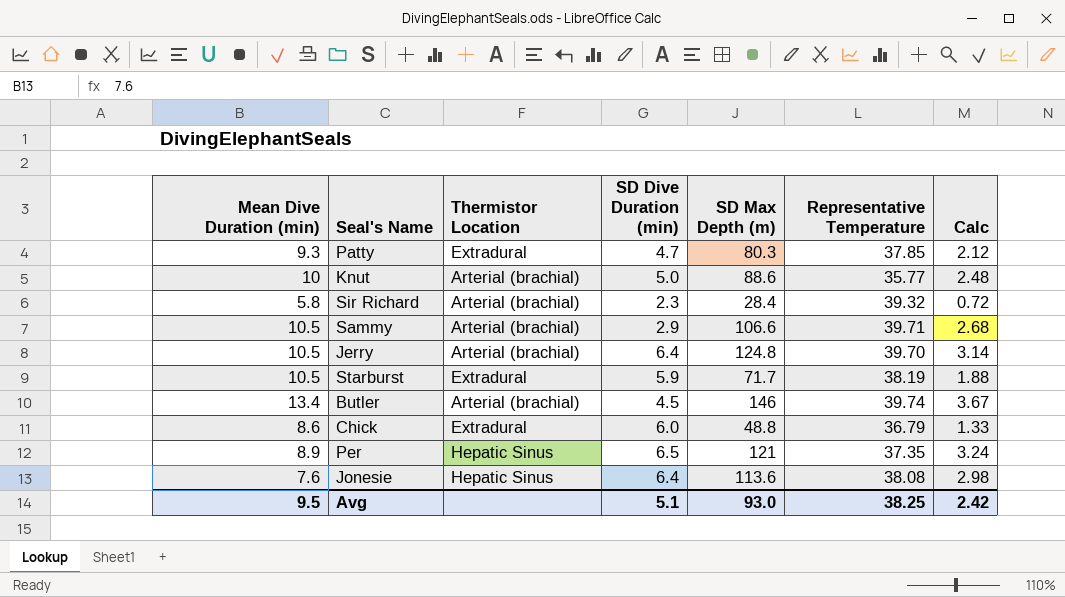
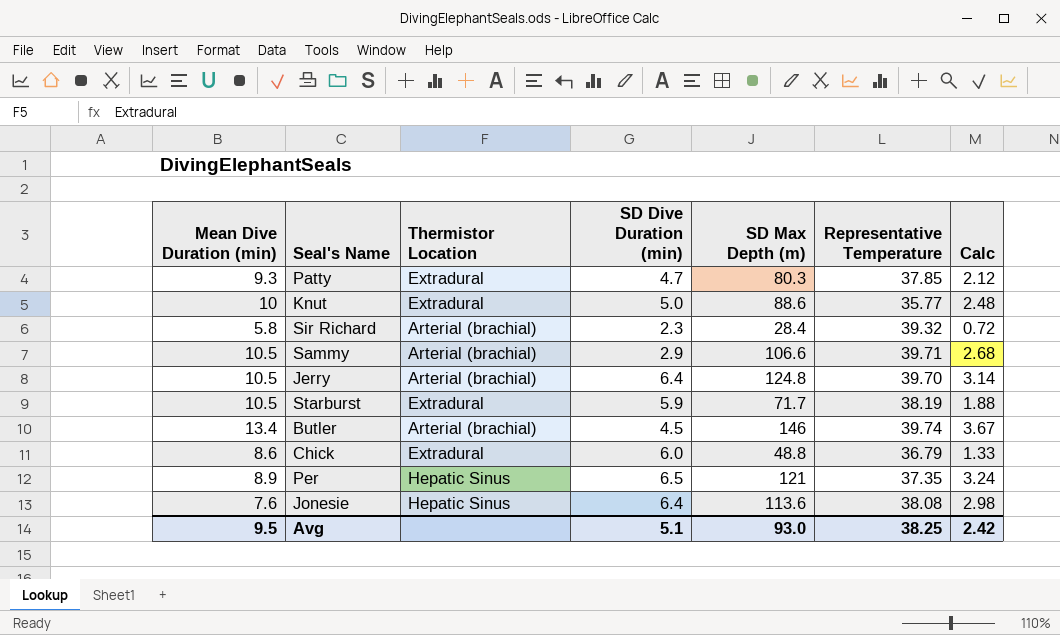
Knut | Thermistor Location: Arterial (brachial) -> Extradural

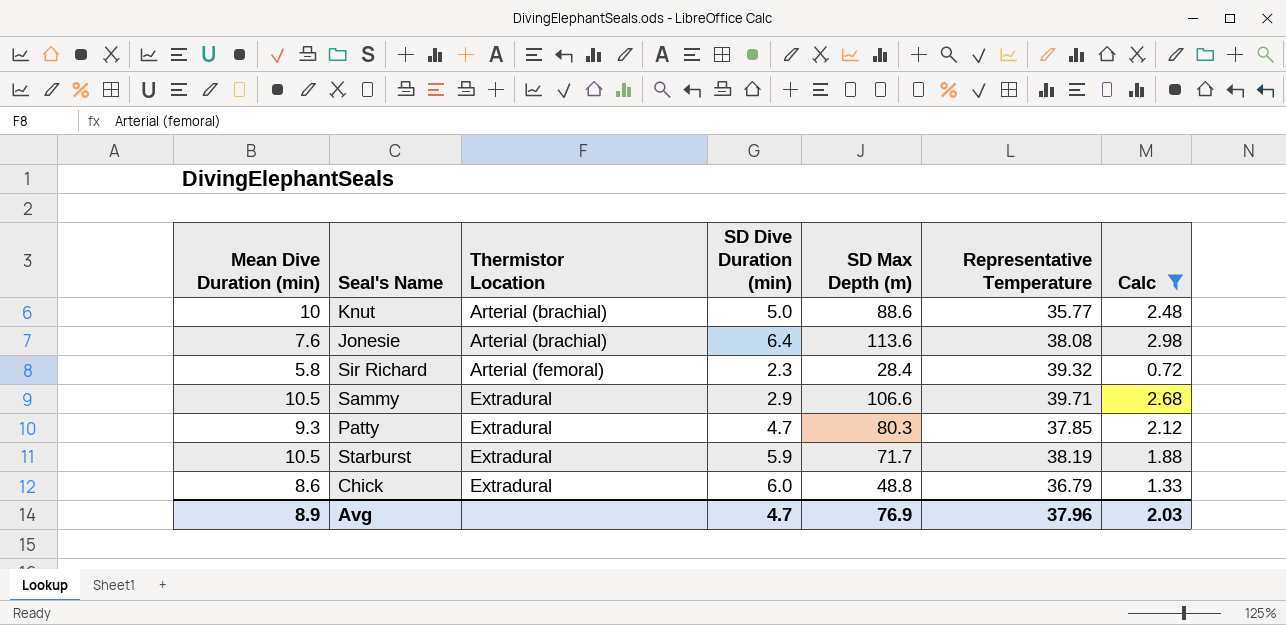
filter: none -> Calc <= 2.98
row order: none -> Thermistor Location ascending
Knut | Thermistor Location: Extradural -> Arterial (brachial)
Jonesie | Thermistor Location: Hepatic Sinus -> Arterial (brachial)
Sir Richard | Thermistor Location: Arterial (brachial) -> Arterial (femoral)
Sammy | Thermistor Location: Arterial (brachial) -> Extradural
Avg | Mean Dive Duration (min): 9.5 -> 8.9
Avg | SD Dive Duration (min): 5.1 -> 4.7
Avg | SD Max Depth (m): 93.0 -> 76.9
Avg | Representative Temperature: 38.25 -> 37.96
Avg | Calc: 2.42 -> 2.03

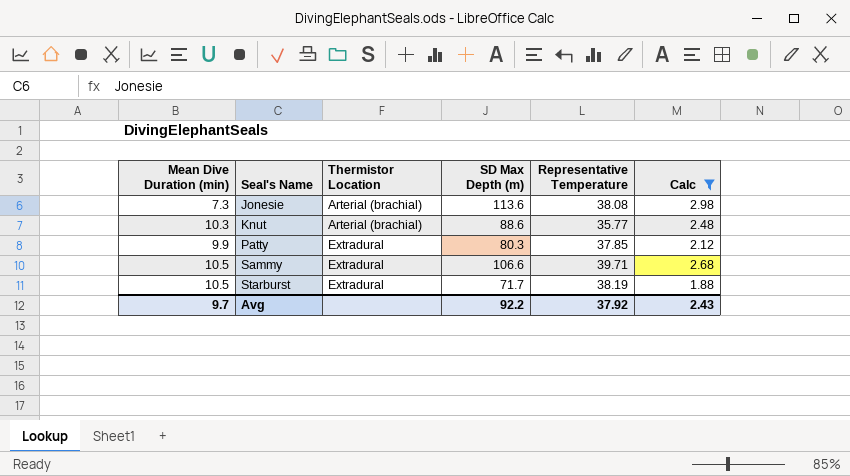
row order: Thermistor Location ascending -> Seal's Name ascending
column SD Dive Duration (min) | position: 4 -> none
row Sir Richard: 5.8 | Arterial (femoral) | 2.3 | 28.4 | 39.32 | 0.72 -> none
row Chick: 8.6 | Extradural | 6.0 | 48.8 | 36.79 | 1.33 -> none
Jonesie | Mean Dive Duration (min): 7.6 -> 7.3
Knut | Mean Dive Duration (min): 10 -> 10.3
Patty | Mean Dive Duration (min): 9.3 -> 9.9
Avg | Mean Dive Duration (min): 8.9 -> 9.7
Avg | SD Max Depth (m): 76.9 -> 92.2
Avg | Representative Temperature: 37.96 -> 37.92
Avg | Calc: 2.03 -> 2.43

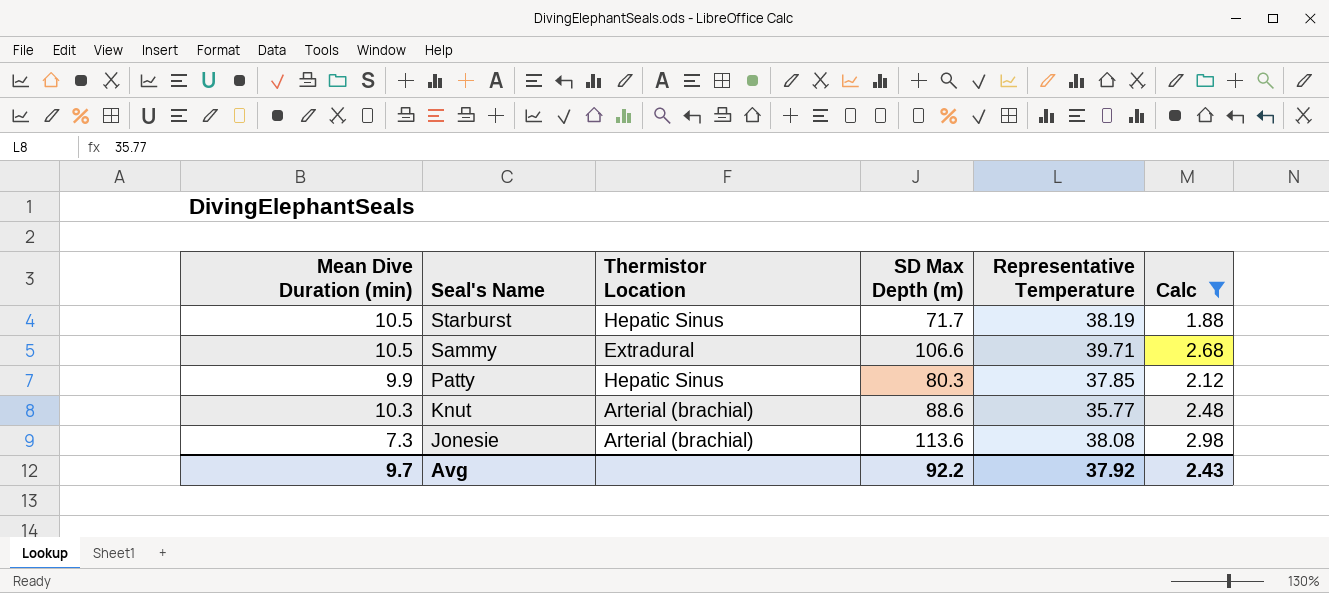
row order: Seal's Name ascending -> Seal's Name descending
Starburst | Thermistor Location: Extradural -> Hepatic Sinus
Patty | Thermistor Location: Extradural -> Hepatic Sinus

